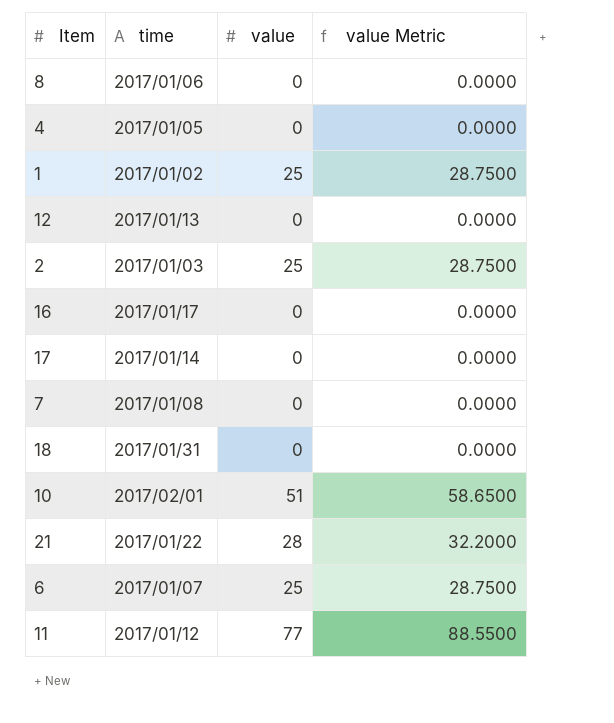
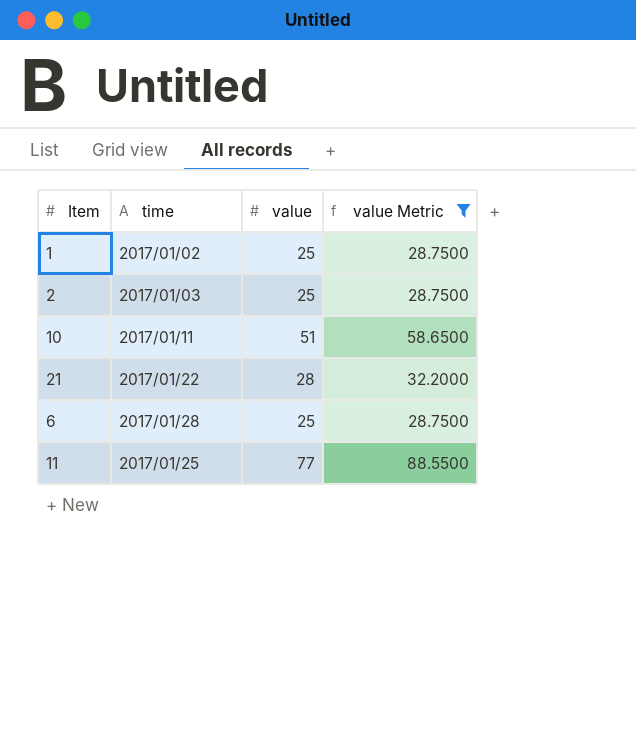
filter: none -> value Metric != 0.0000
10 | time: 2017/02/01 -> 2017/01/11
6 | time: 2017/01/07 -> 2017/01/28
11 | time: 2017/01/12 -> 2017/01/25

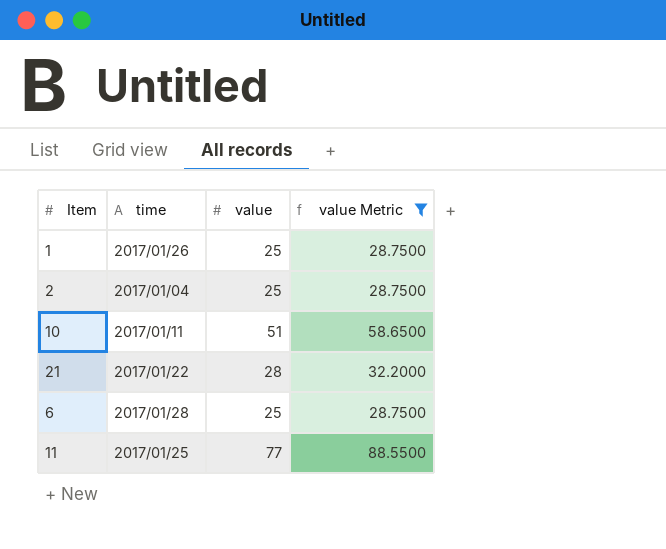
1 | time: 2017/01/02 -> 2017/01/26
2 | time: 2017/01/03 -> 2017/01/04

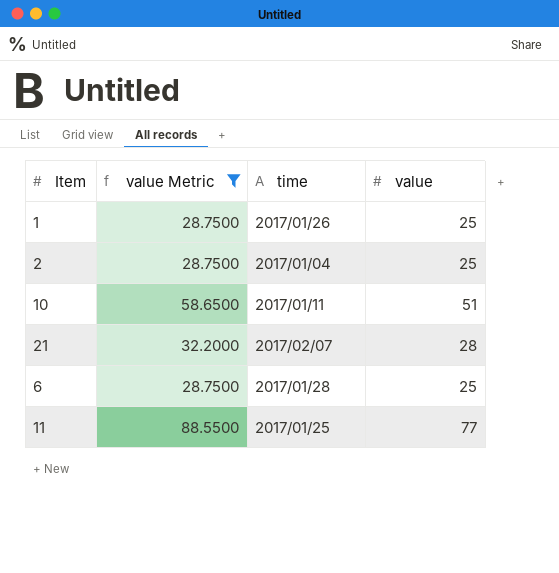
column value Metric | position: 4 -> 2
21 | time: 2017/01/22 -> 2017/02/07

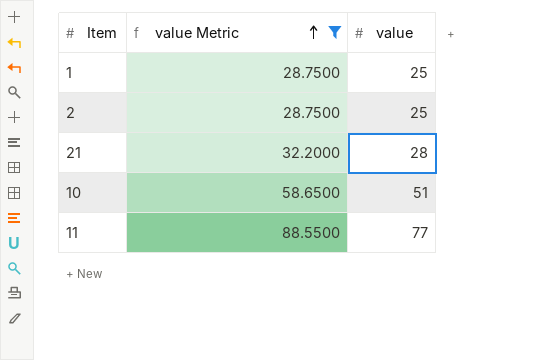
row order: none -> value Metric ascending
column time | position: 3 -> none
row 6: 28.7500 | 2017/01/28 | 25 -> none

